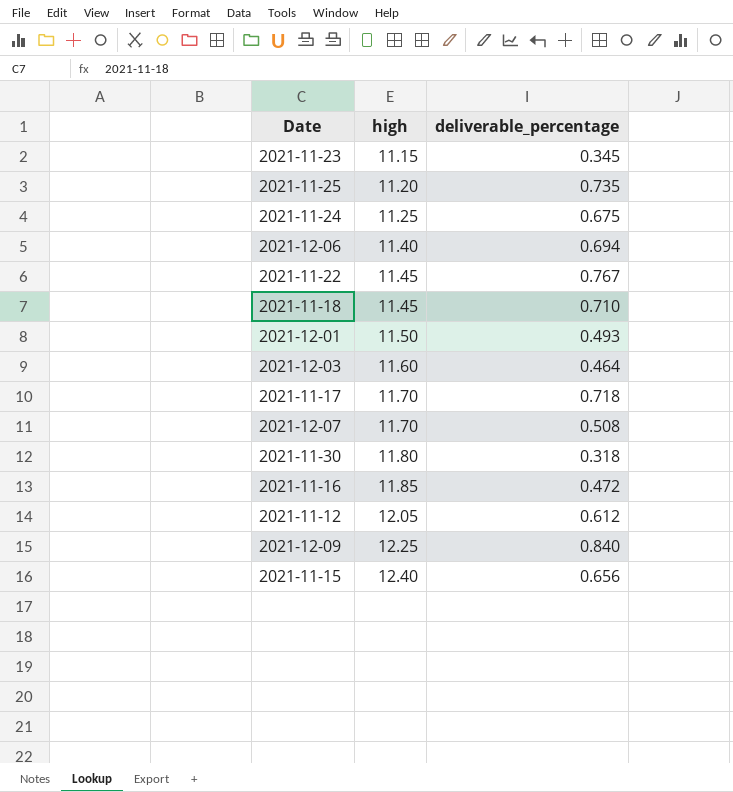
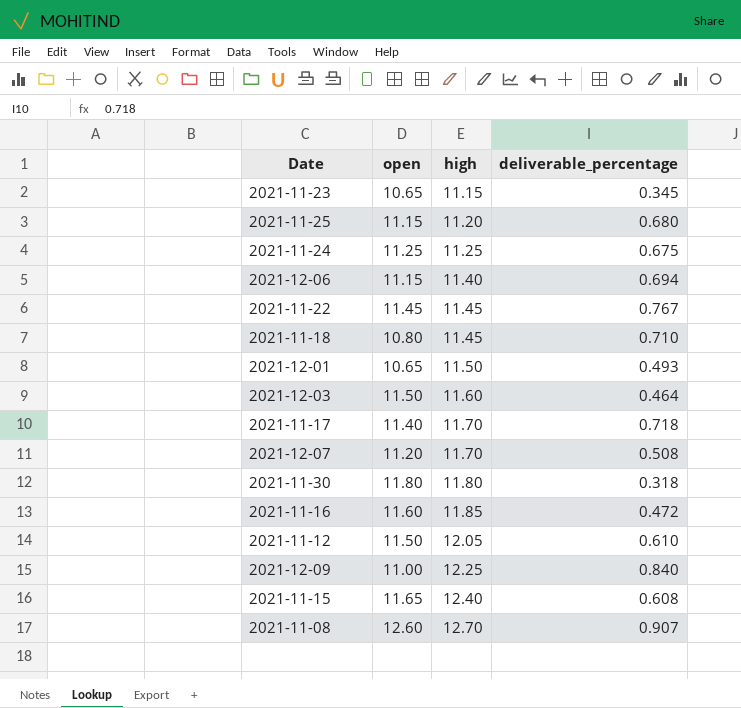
column open | position: none -> 2
2021-11-25 | deliverable_percentage: 0.735 -> 0.680
2021-11-12 | deliverable_percentage: 0.612 -> 0.610
2021-11-15 | deliverable_percentage: 0.656 -> 0.608
row 2021-11-08: none -> 12.60 | 12.70 | 0.907

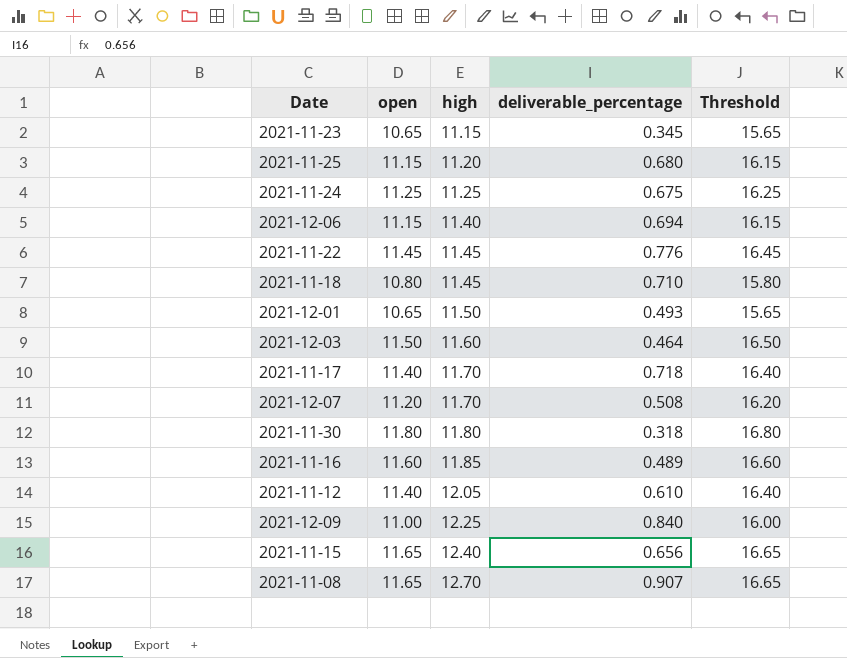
column Threshold | formula: none -> [open] + 5
2021-11-22 | deliverable_percentage: 0.767 -> 0.776
2021-11-16 | deliverable_percentage: 0.472 -> 0.489
2021-11-12 | open: 11.50 -> 11.40
2021-11-15 | deliverable_percentage: 0.608 -> 0.656
2021-11-08 | open: 12.60 -> 11.65

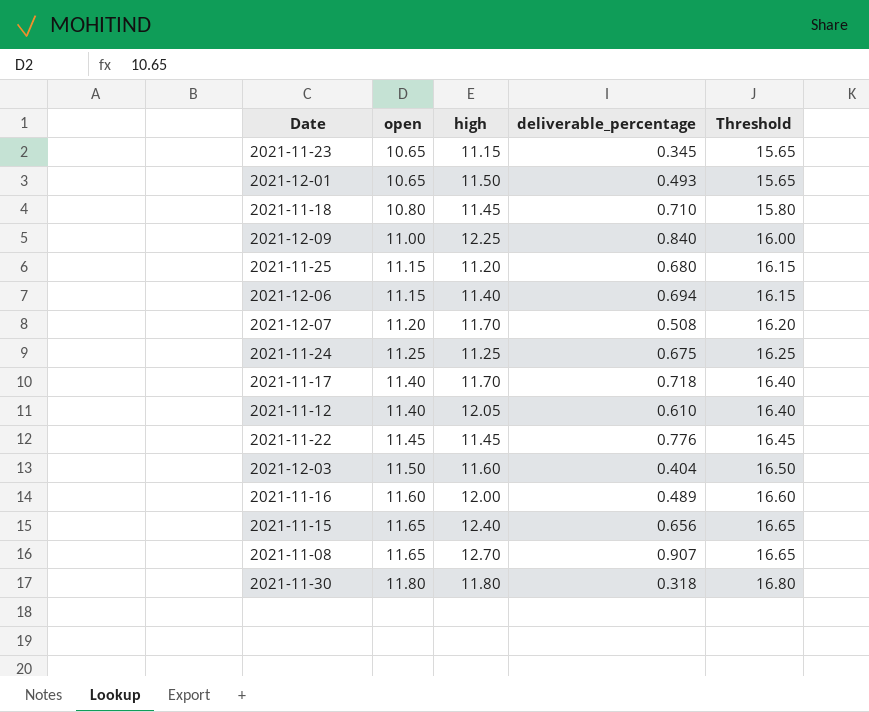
row order: high ascending -> open ascending
2021-12-03 | deliverable_percentage: 0.464 -> 0.404
2021-11-16 | high: 11.85 -> 12.00

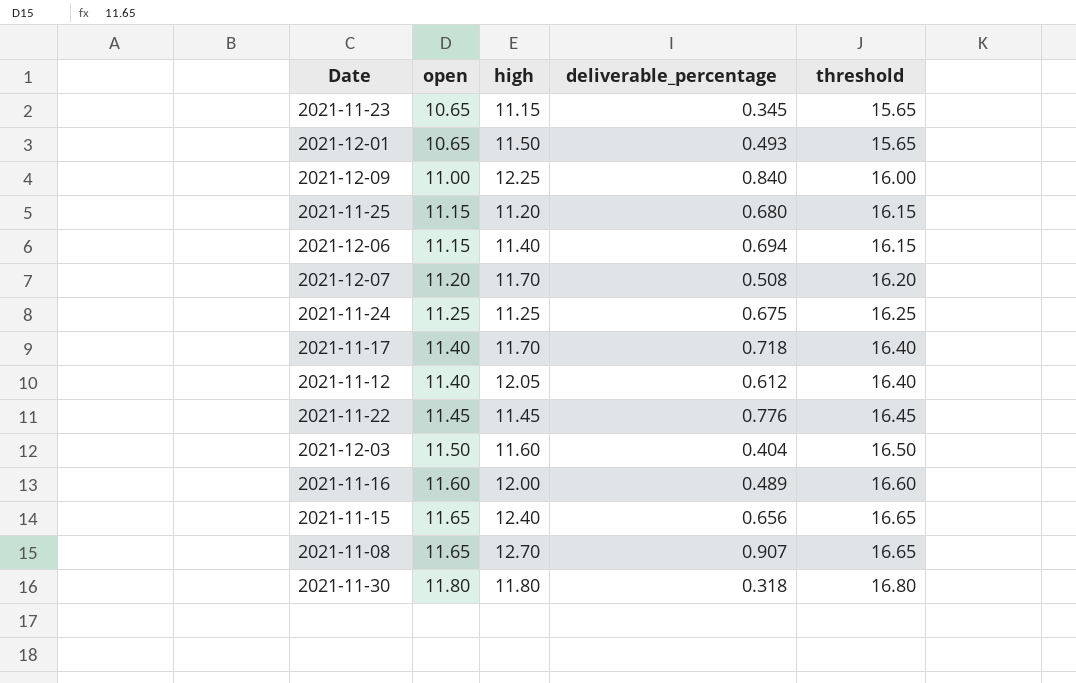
column name: Threshold -> threshold
row 2021-11-18: 10.80 | 11.45 | 0.710 | 15.80 -> none
2021-11-12 | deliverable_percentage: 0.610 -> 0.612

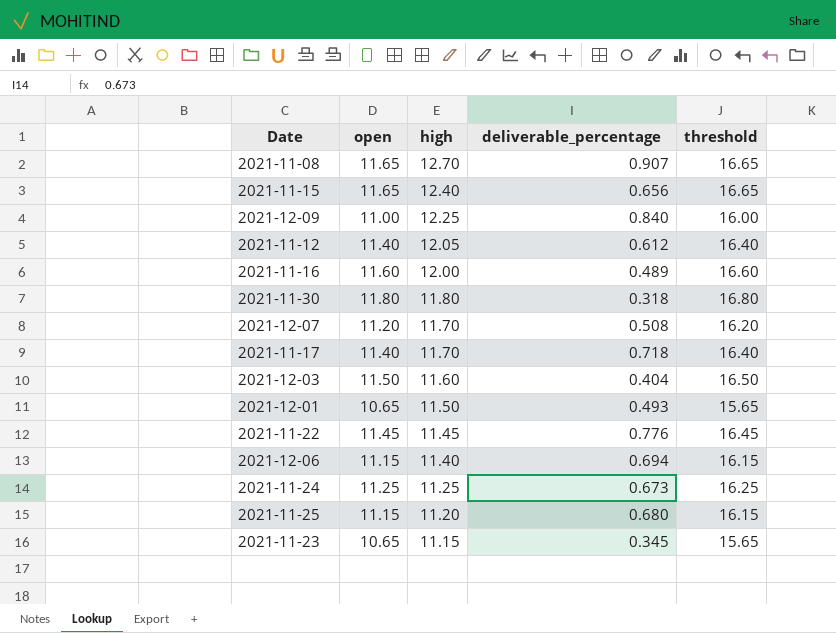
row order: open ascending -> high descending
2021-11-24 | deliverable_percentage: 0.675 -> 0.673

